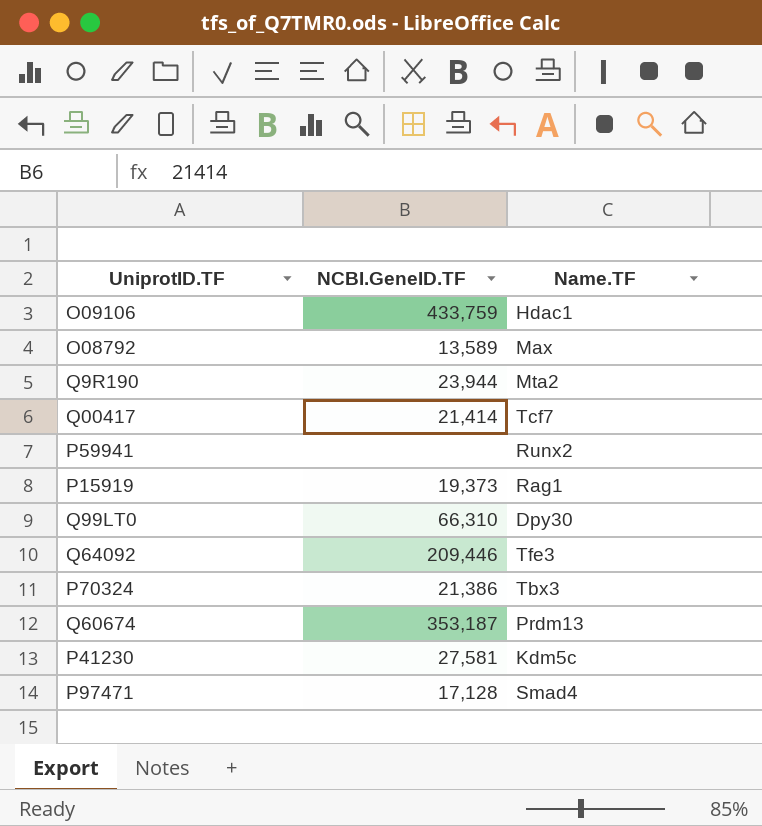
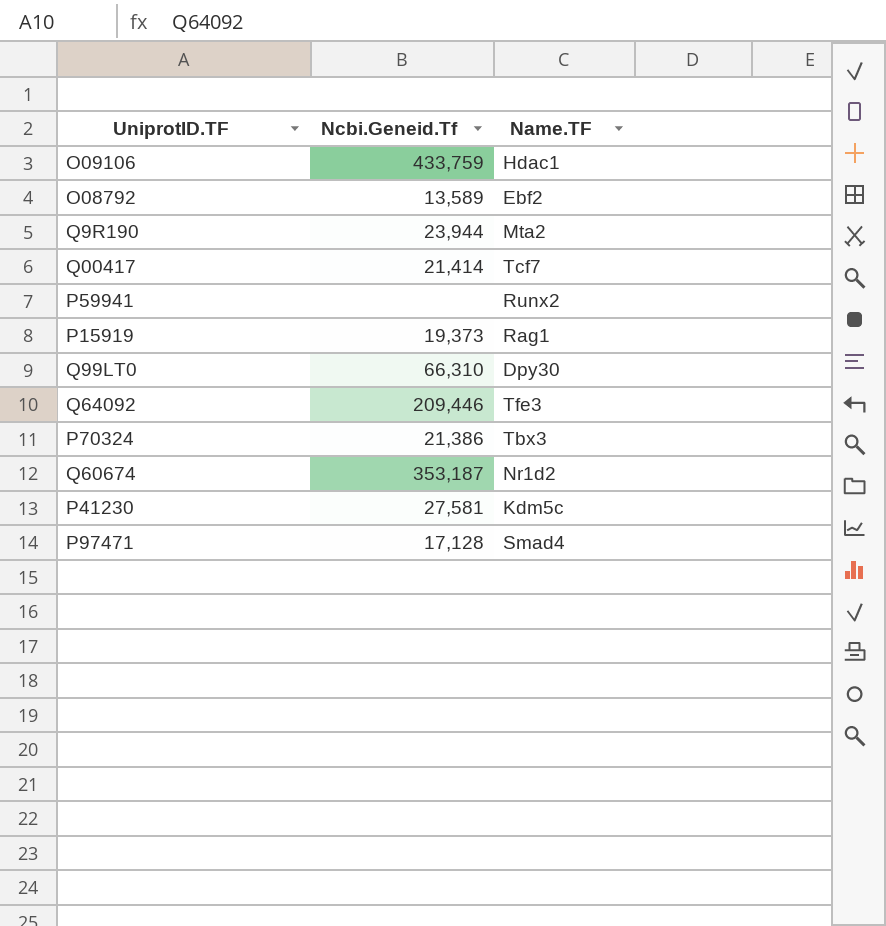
column name: NCBI.GeneID.TF -> Ncbi.Geneid.Tf
O08792 | Name.TF: Max -> Ebf2
Q60674 | Name.TF: Prdm13 -> Nr1d2

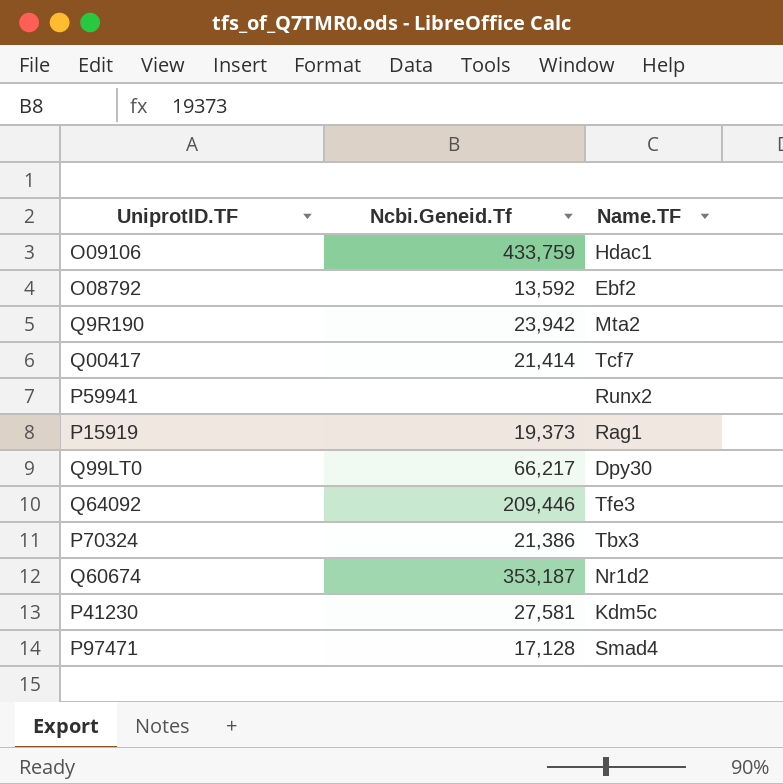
O08792 | Ncbi.Geneid.Tf: 13,589 -> 13,592
Q9R190 | Ncbi.Geneid.Tf: 23,944 -> 23,942
Q99LT0 | Ncbi.Geneid.Tf: 66,310 -> 66,217

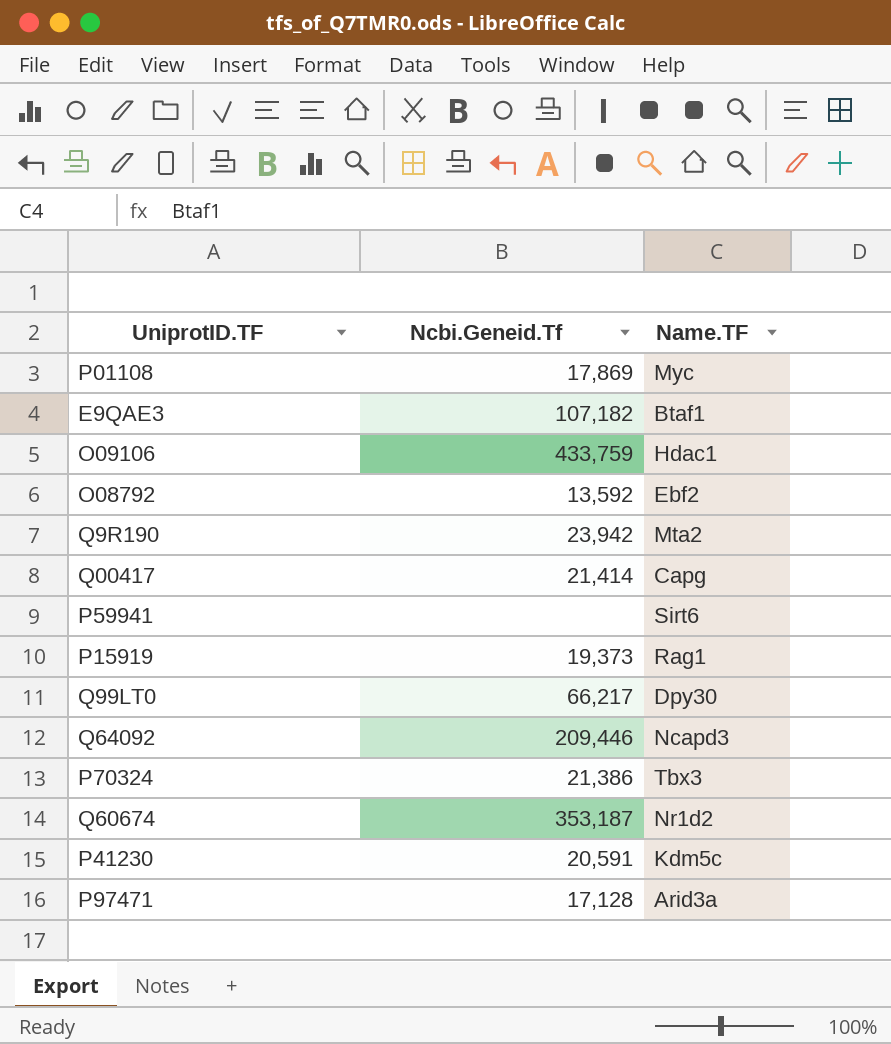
row P01108: none -> 17,869 | Myc
row E9QAE3: none -> 107,182 | Btaf1
Q00417 | Name.TF: Tcf7 -> Capg
P59941 | Name.TF: Runx2 -> Sirt6
Q64092 | Name.TF: Tfe3 -> Ncapd3
P41230 | Ncbi.Geneid.Tf: 27,581 -> 20,591
P97471 | Name.TF: Smad4 -> Arid3a

